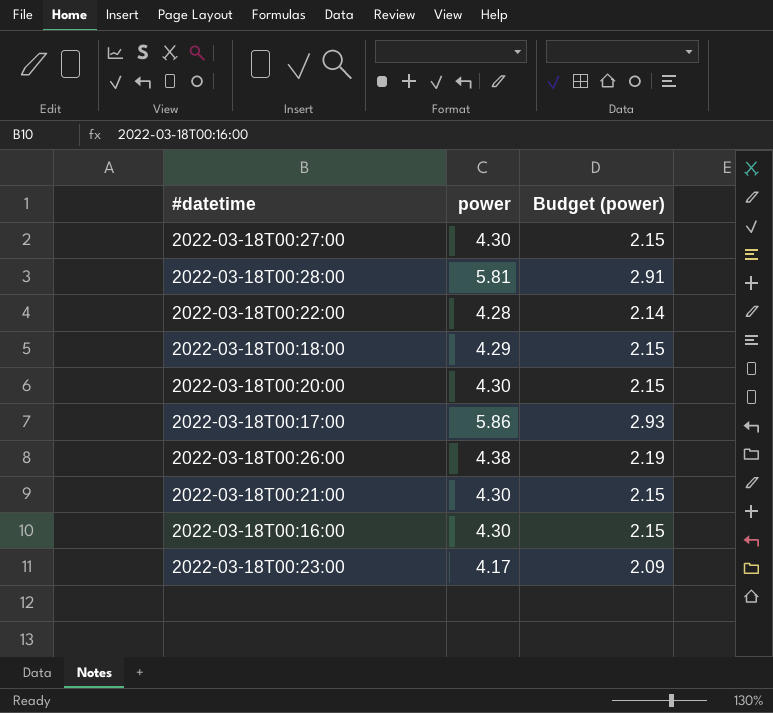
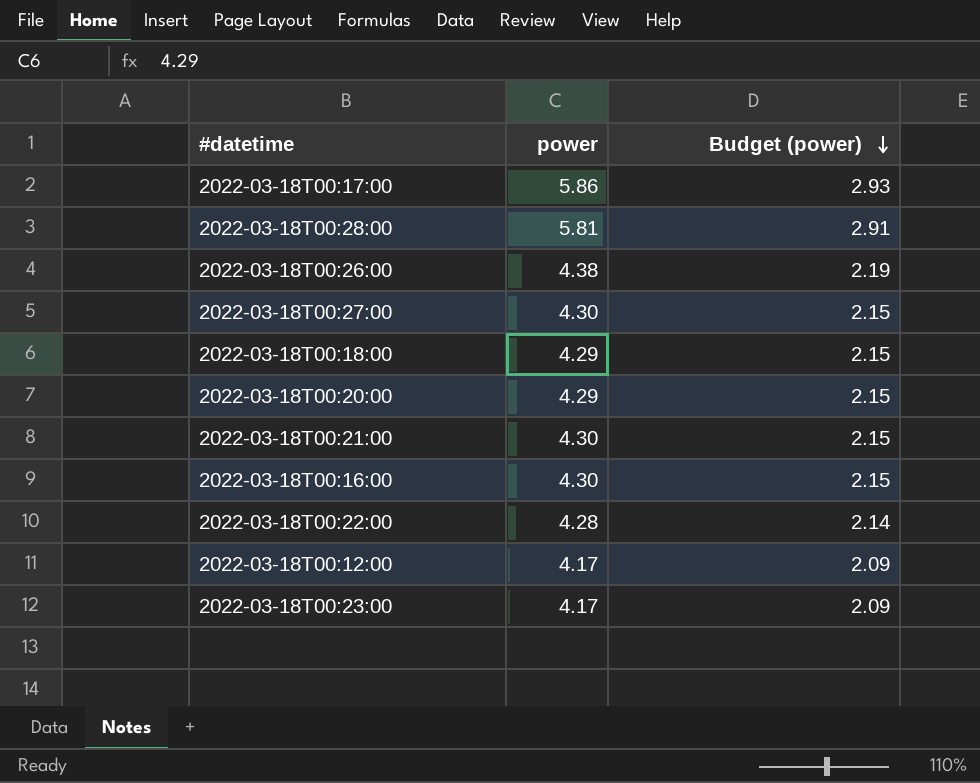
row order: none -> Budget (power) descending
2022-03-18T00:20:00 | power: 4.30 -> 4.29
row 2022-03-18T00:12:00: none -> 4.17 | 2.09

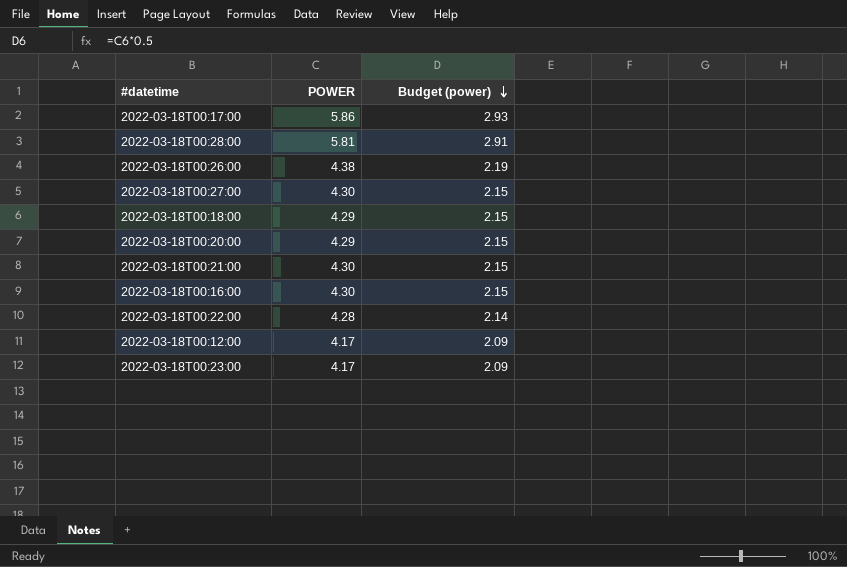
column name: power -> POWER

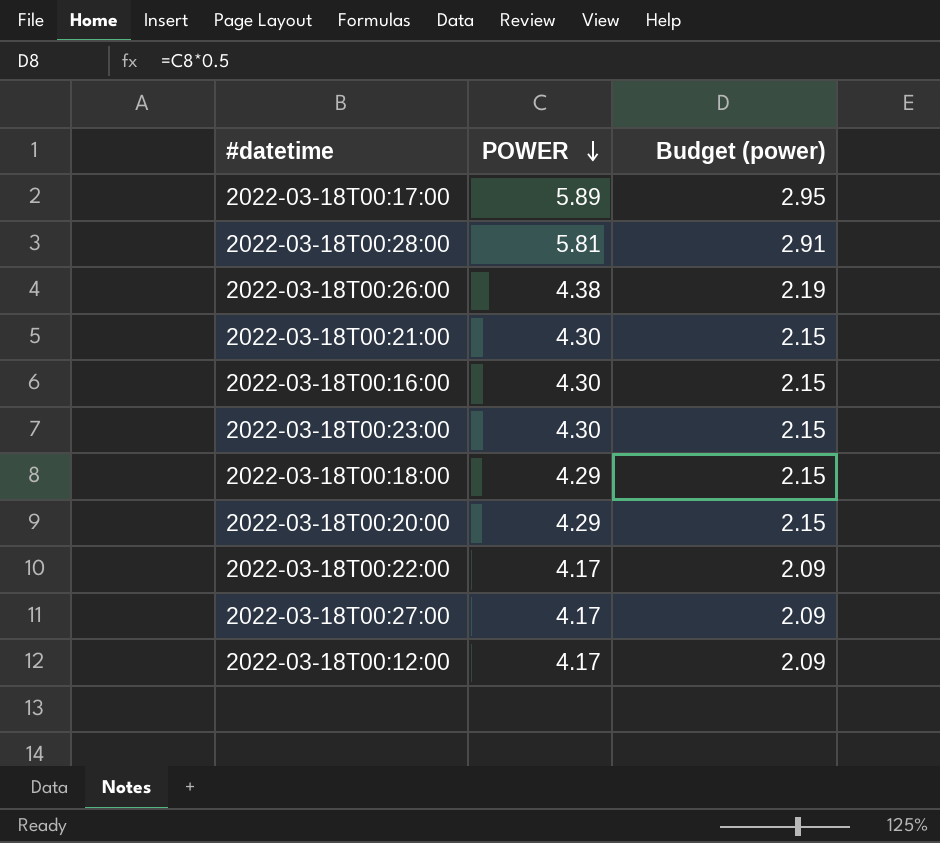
row order: Budget (power) descending -> POWER descending
2022-03-18T00:17:00 | POWER: 5.86 -> 5.89
2022-03-18T00:17:00 | Budget (power): 2.93 -> 2.95
2022-03-18T00:23:00 | POWER: 4.17 -> 4.30
2022-03-18T00:23:00 | Budget (power): 2.09 -> 2.15
2022-03-18T00:22:00 | POWER: 4.28 -> 4.17
2022-03-18T00:22:00 | Budget (power): 2.14 -> 2.09
2022-03-18T00:27:00 | POWER: 4.30 -> 4.17
2022-03-18T00:27:00 | Budget (power): 2.15 -> 2.09

